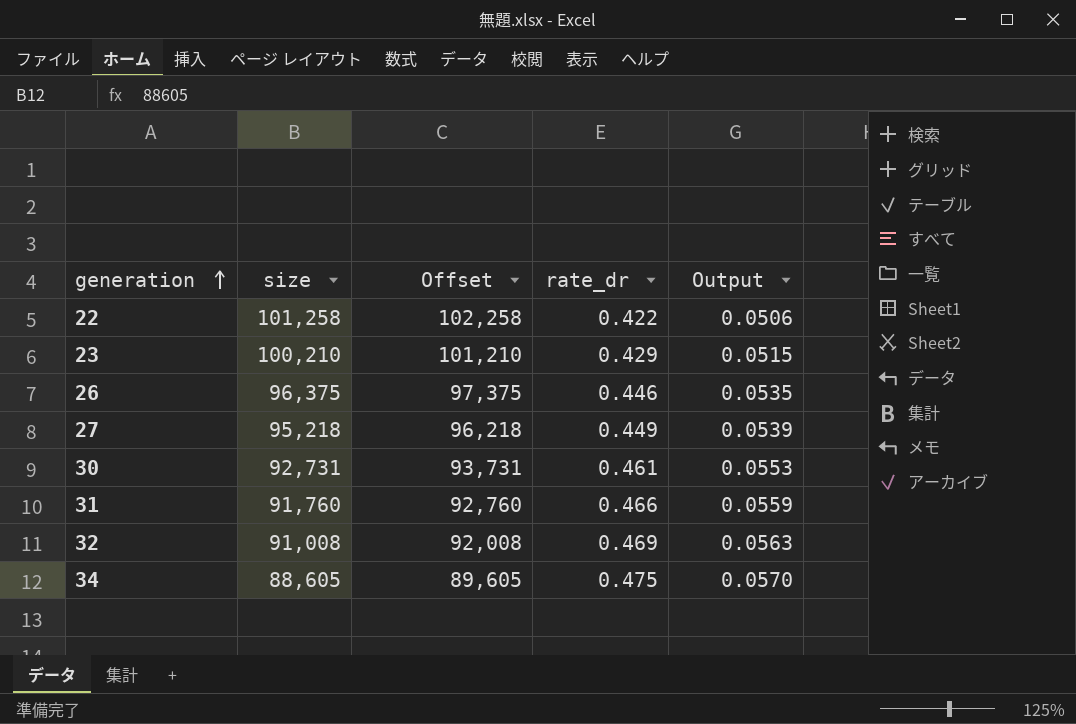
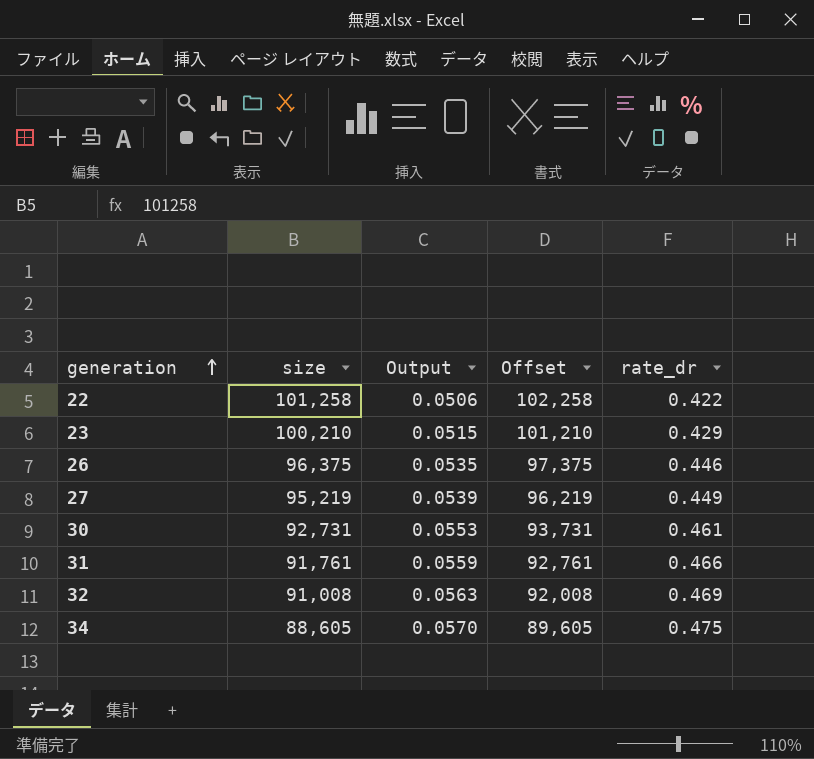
column Output | position: 5 -> 3
27 | size: 95,218 -> 95,219
27 | Offset: 96,218 -> 96,219
31 | size: 91,760 -> 91,761
31 | Offset: 92,760 -> 92,761

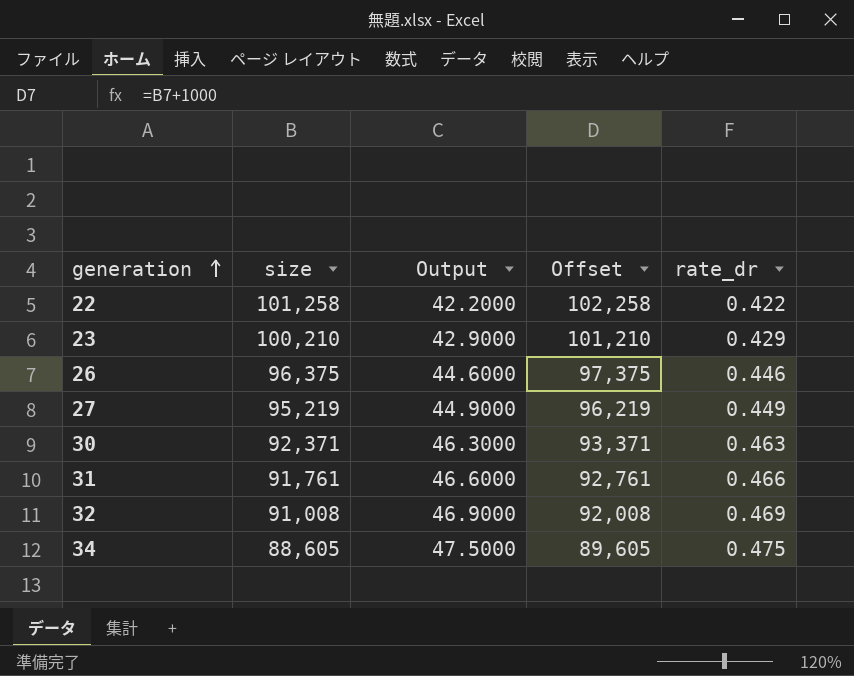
column Output | formula: [rate_dr] * 0.12 -> [rate_dr] * 100
30 | size: 92,731 -> 92,371
30 | Offset: 93,731 -> 93,371
30 | rate_dr: 0.461 -> 0.463

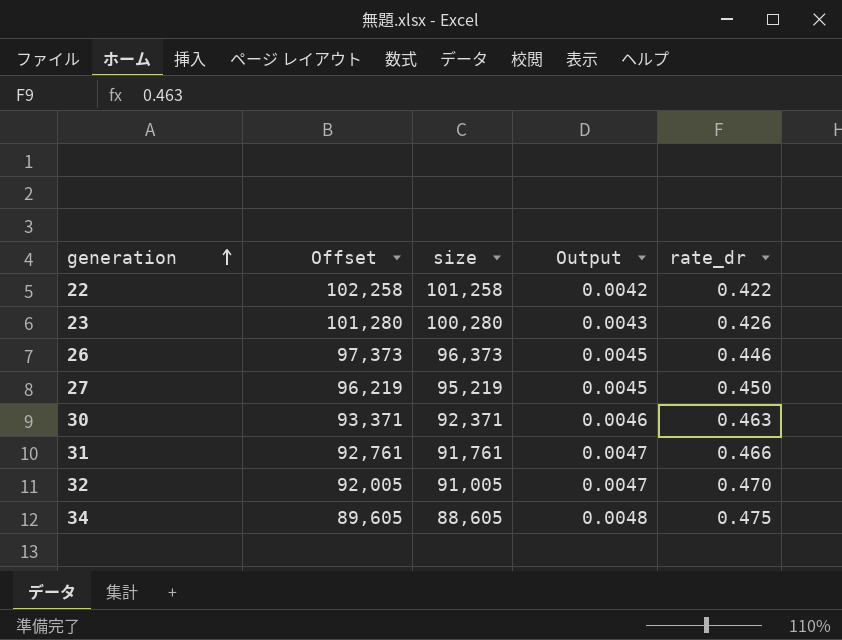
column Offset | position: 4 -> 2
column Output | formula: [rate_dr] * 100 -> [rate_dr] * 0.01
23 | Offset: 101,210 -> 101,280
23 | size: 100,210 -> 100,280
23 | rate_dr: 0.429 -> 0.426
26 | Offset: 97,375 -> 97,373
26 | size: 96,375 -> 96,373
27 | rate_dr: 0.449 -> 0.450
32 | Offset: 92,008 -> 92,005
32 | size: 91,008 -> 91,005
32 | rate_dr: 0.469 -> 0.470

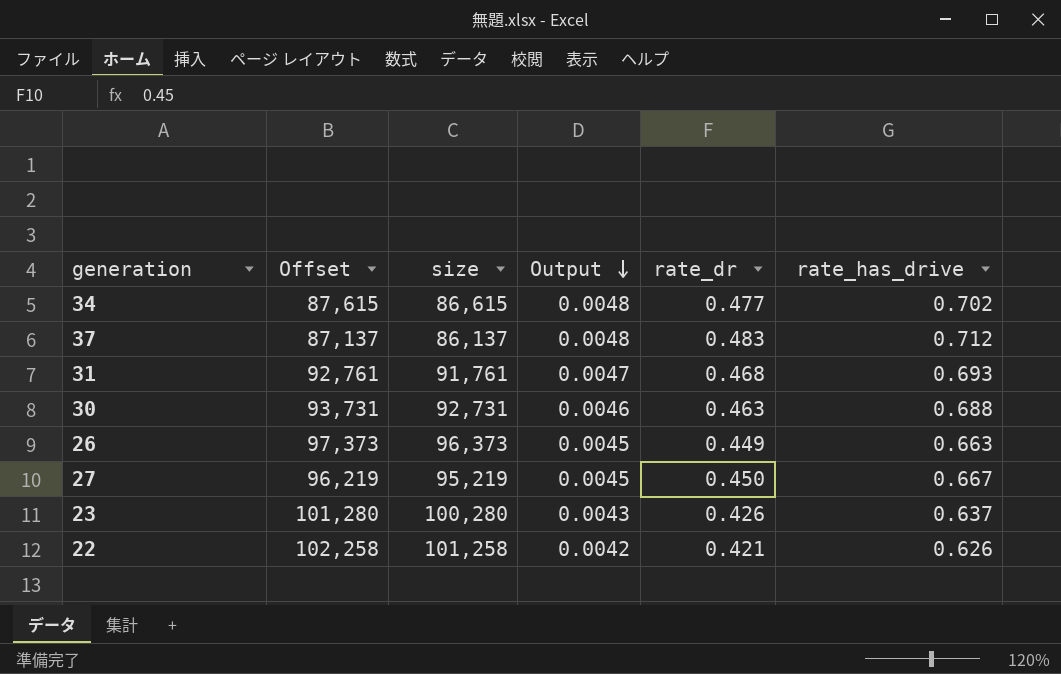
row order: generation ascending -> Output descending
column rate_has_drive | position: none -> 6
row 32: 92,005 | 91,005 | 0.0047 | 0.470 -> none
34 | Offset: 89,605 -> 87,615
34 | size: 88,605 -> 86,615
34 | rate_dr: 0.475 -> 0.477
row 37: none -> 87,137 | 86,137 | 0.0048 | 0.483 | 0.712
31 | rate_dr: 0.466 -> 0.468
30 | Offset: 93,371 -> 93,731
30 | size: 92,371 -> 92,731
26 | rate_dr: 0.446 -> 0.449
22 | rate_dr: 0.422 -> 0.421

